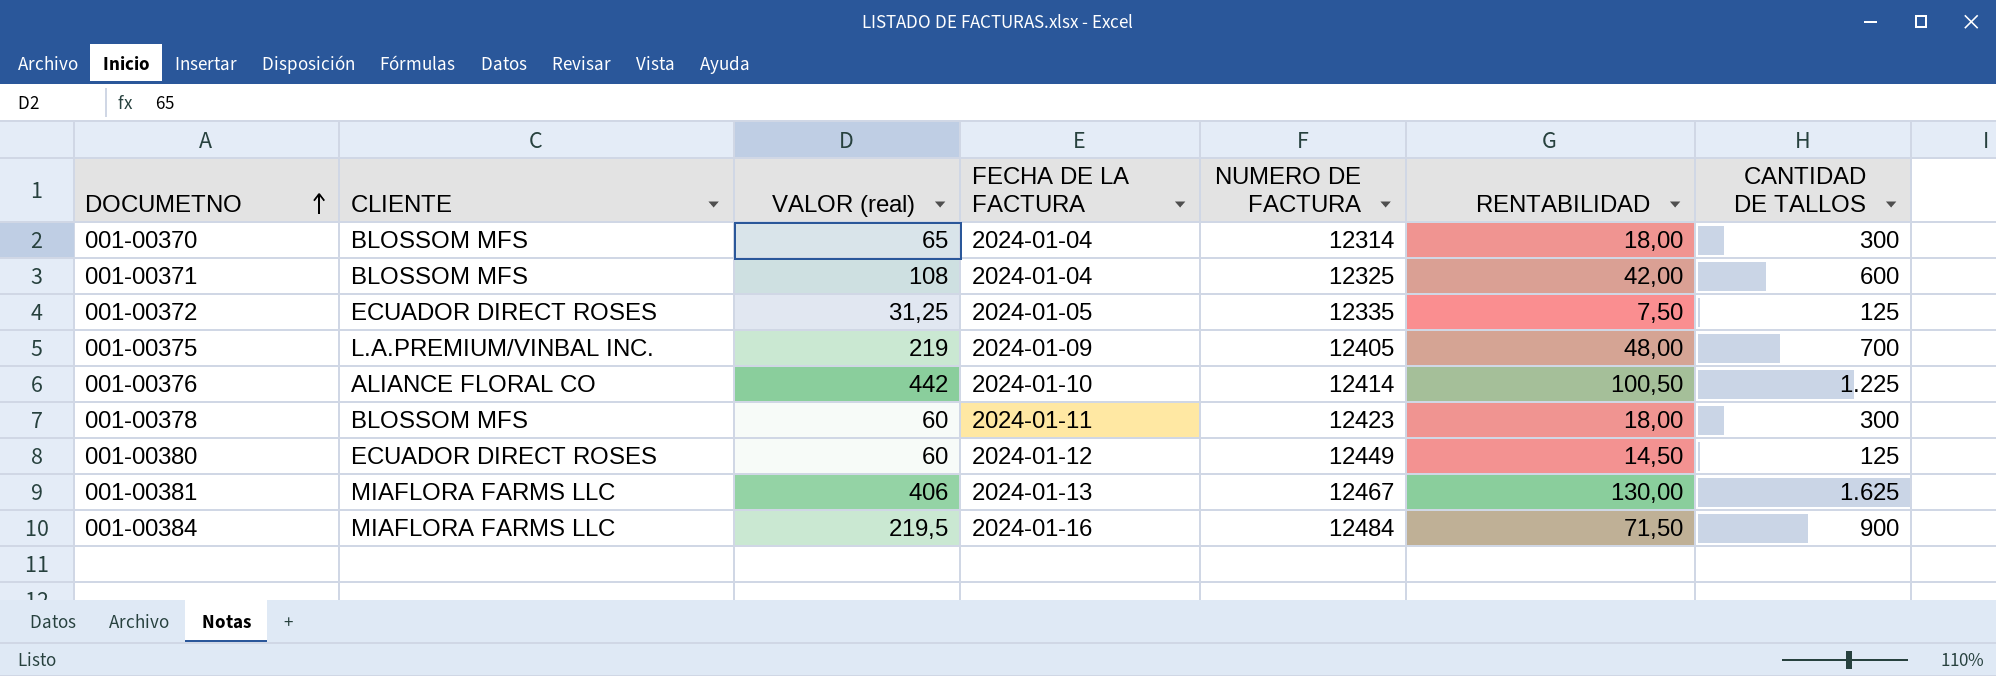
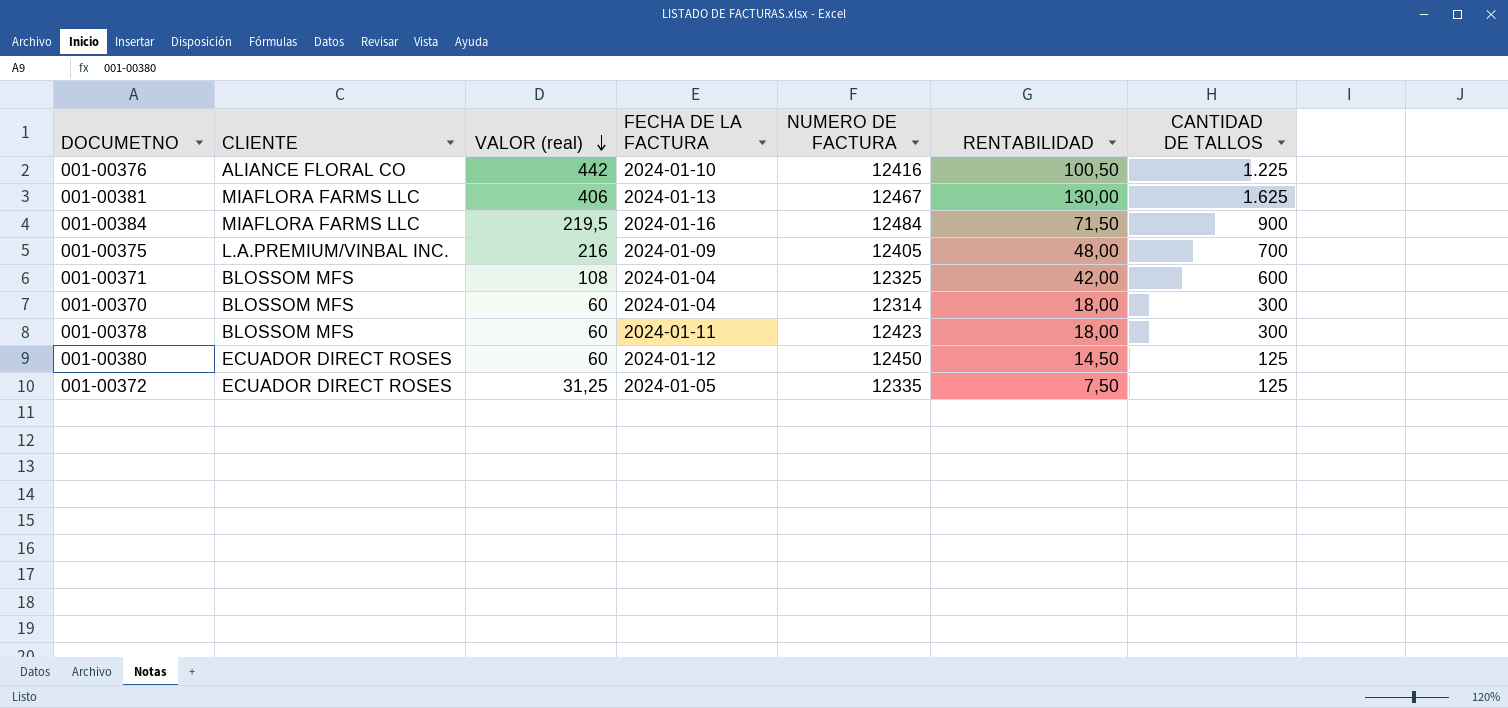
row order: DOCUMETNO ascending -> VALOR (real) descending
001-00376 | NUMERO DE FACTURA: 12414 -> 12416
001-00375 | VALOR (real): 219 -> 216
001-00370 | VALOR (real): 65 -> 60
001-00380 | NUMERO DE FACTURA: 12449 -> 12450

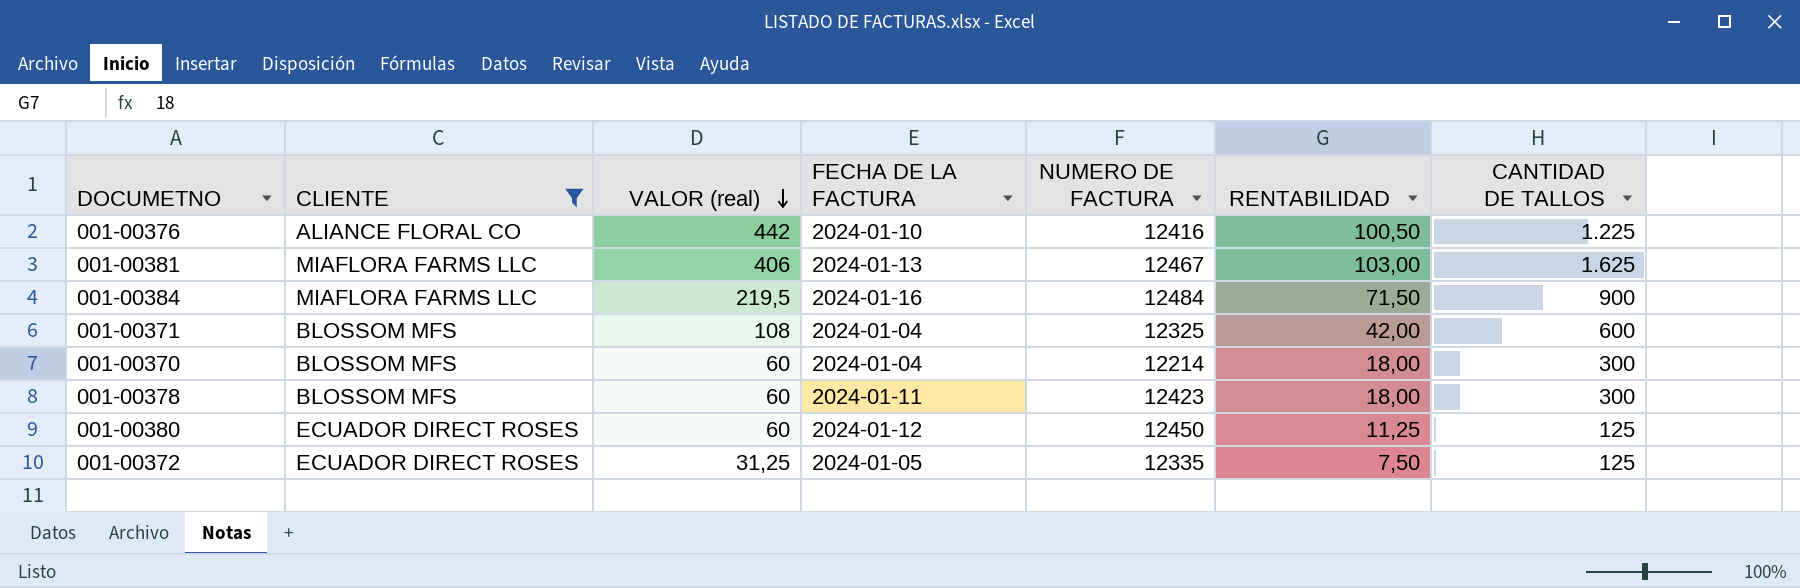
filter: none -> CLIENTE != L.A.PREMIUM/VINBAL INC.
001-00381 | RENTABILIDAD: 130,00 -> 103,00
001-00370 | NUMERO DE FACTURA: 12314 -> 12214
001-00380 | RENTABILIDAD: 14,50 -> 11,25

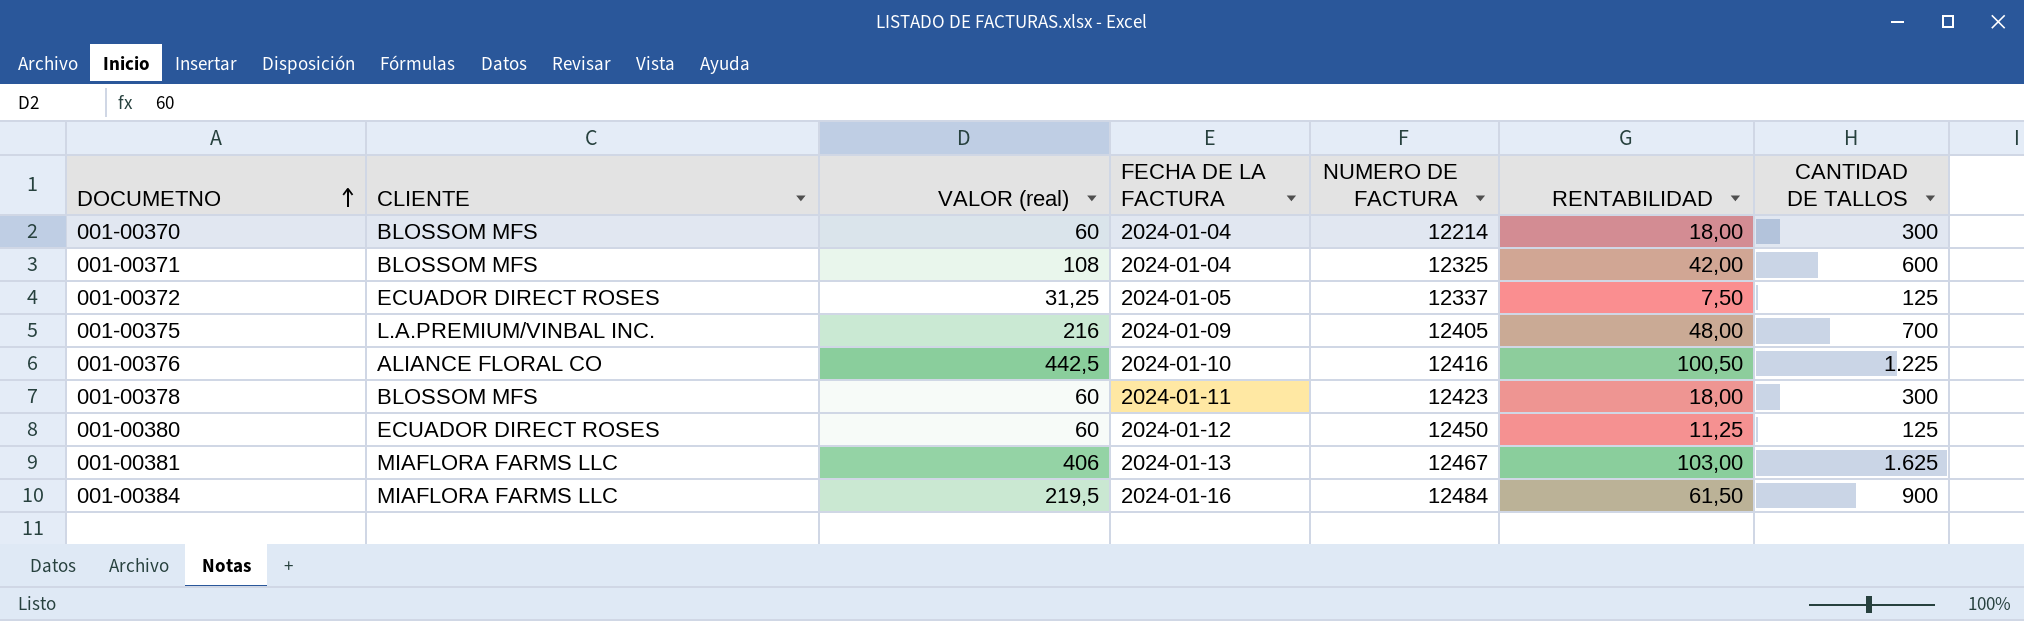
filter: CLIENTE != L.A.PREMIUM/VINBAL INC. -> none
row order: VALOR (real) descending -> DOCUMETNO ascending
001-00372 | NUMERO DE FACTURA: 12335 -> 12337
001-00376 | VALOR (real): 442 -> 442,5
001-00384 | RENTABILIDAD: 71,50 -> 61,50

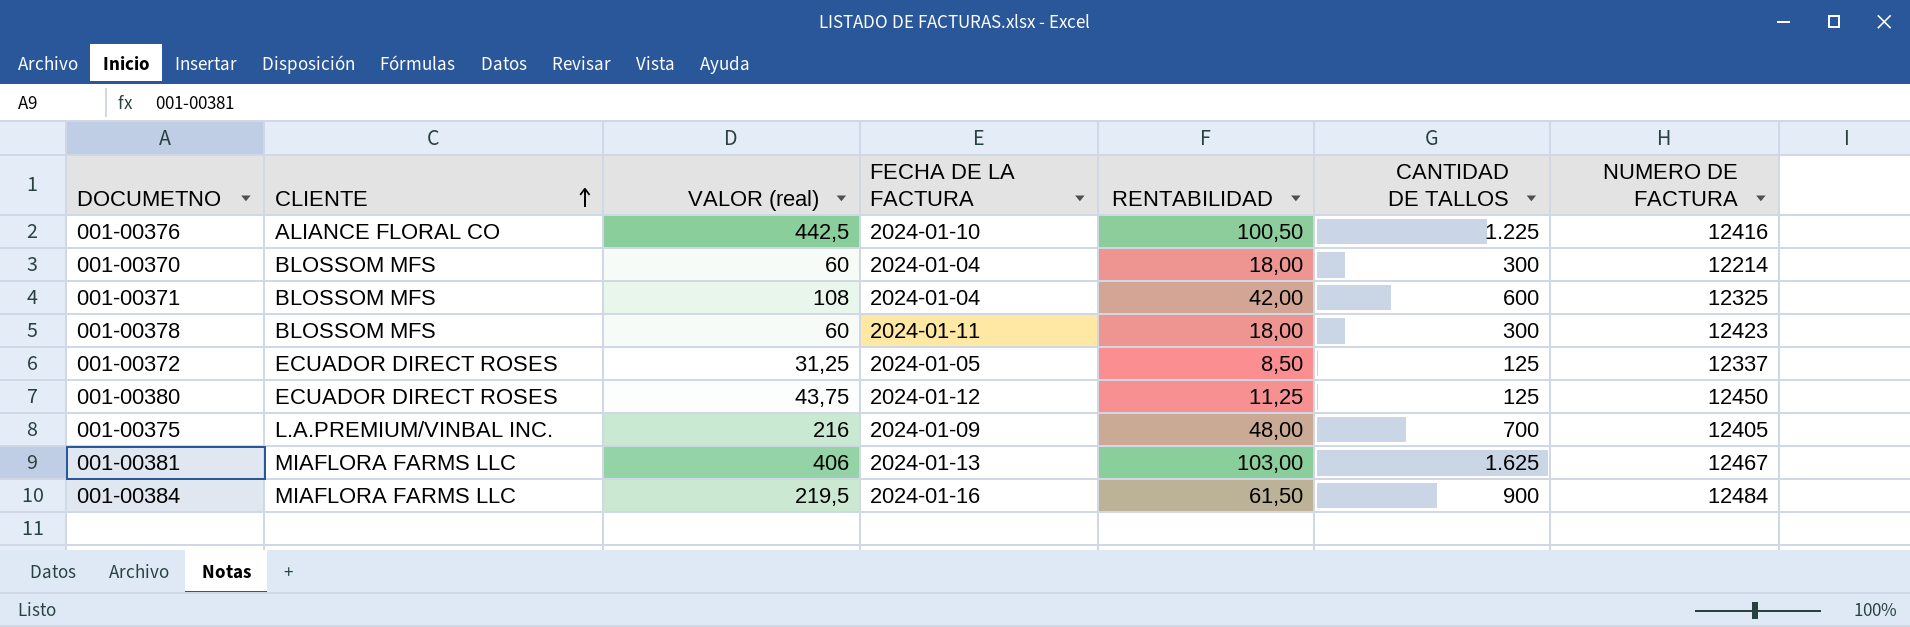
row order: DOCUMETNO ascending -> CLIENTE ascending
column NUMERO DE FACTURA | position: 5 -> 7
001-00372 | RENTABILIDAD: 7,50 -> 8,50
001-00380 | VALOR (real): 60 -> 43,75

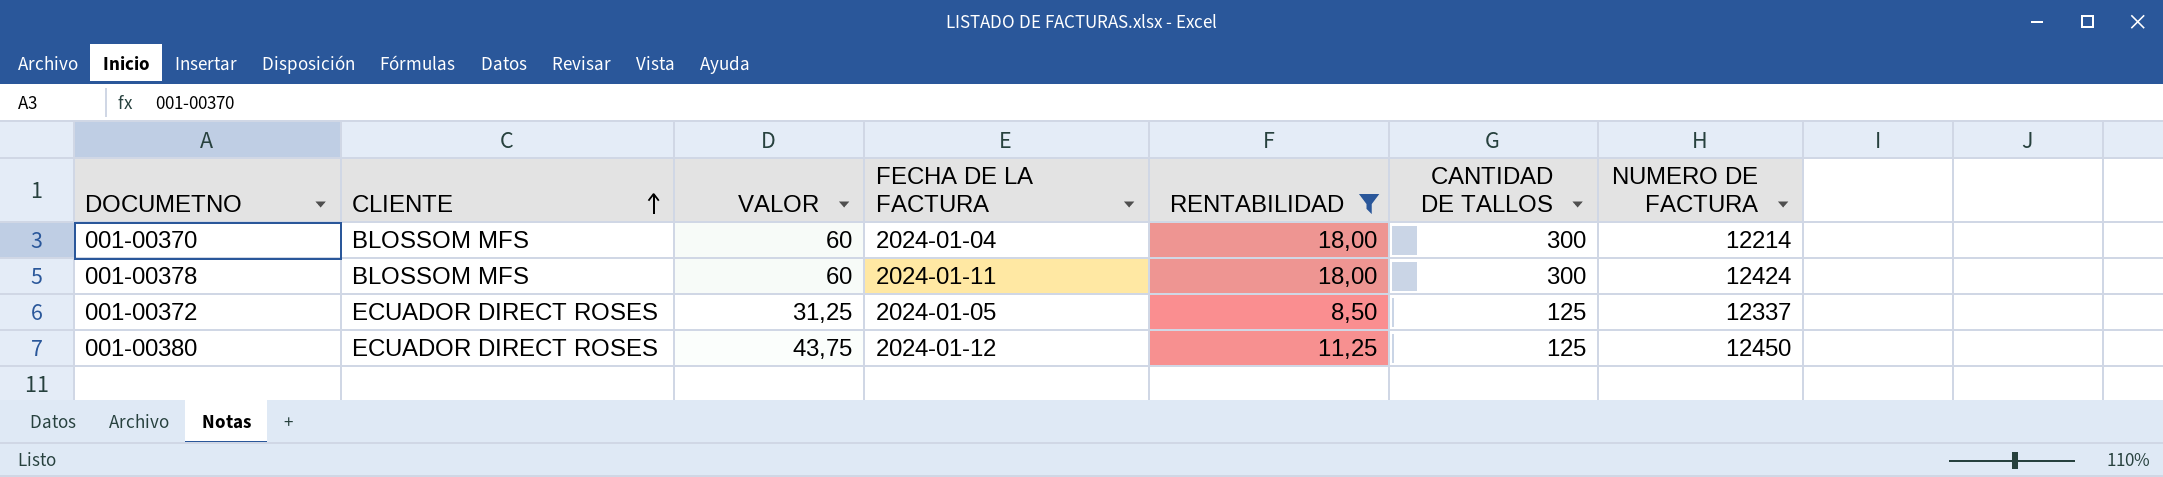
filter: none -> RENTABILIDAD <= 18,00
column name: VALOR (real) -> VALOR
001-00378 | NUMERO DE FACTURA: 12423 -> 12424

